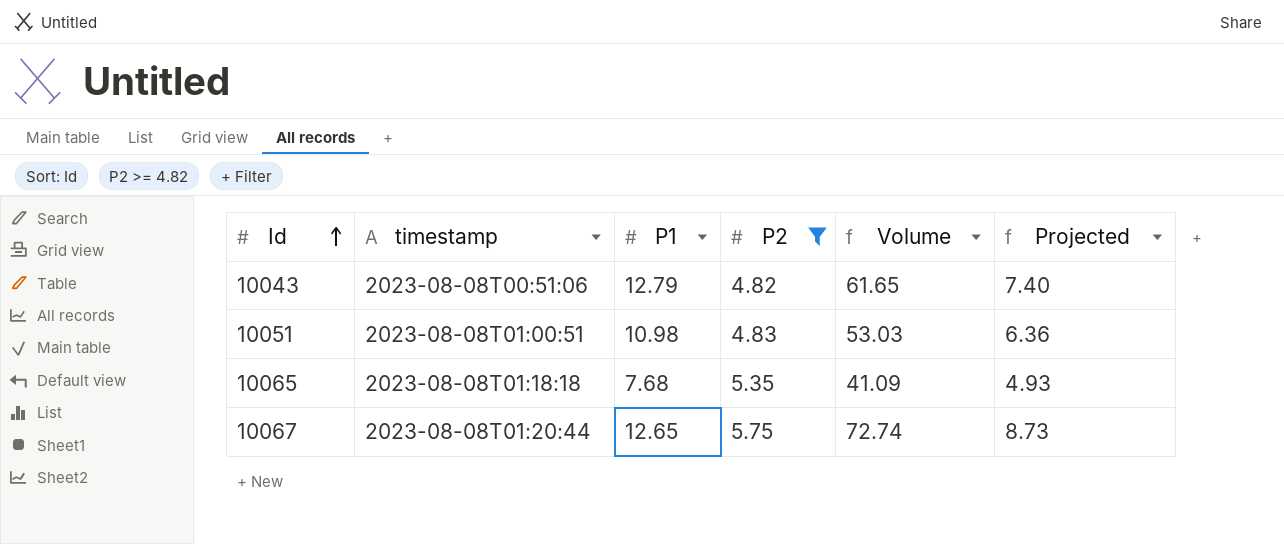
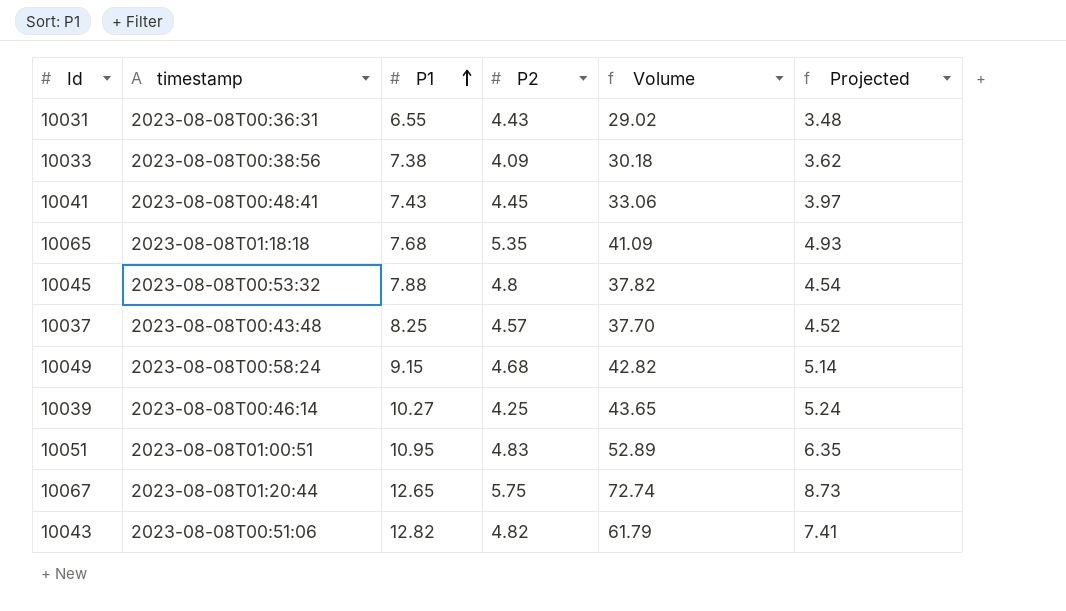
filter: P2 >= 4.82 -> none
row order: Id ascending -> P1 ascending
10051 | P1: 10.98 -> 10.95
10051 | Volume: 53.03 -> 52.89
10051 | Projected: 6.36 -> 6.35
10043 | P1: 12.79 -> 12.82
10043 | Volume: 61.65 -> 61.79
10043 | Projected: 7.40 -> 7.41

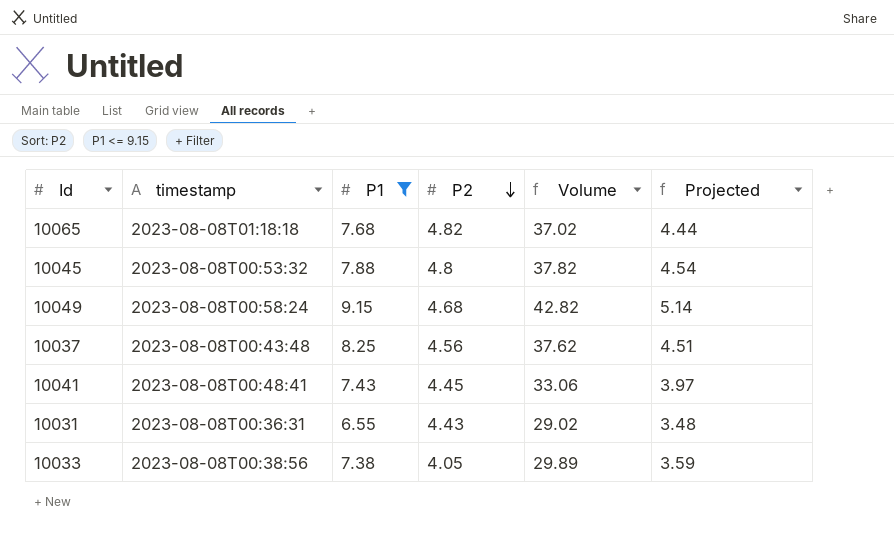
filter: none -> P1 <= 9.15
row order: P1 ascending -> P2 descending
10065 | P2: 5.35 -> 4.82
10065 | Volume: 41.09 -> 37.02
10065 | Projected: 4.93 -> 4.44
10037 | P2: 4.57 -> 4.56
10037 | Volume: 37.70 -> 37.62
10037 | Projected: 4.52 -> 4.51
10033 | P2: 4.09 -> 4.05
10033 | Volume: 30.18 -> 29.89
10033 | Projected: 3.62 -> 3.59

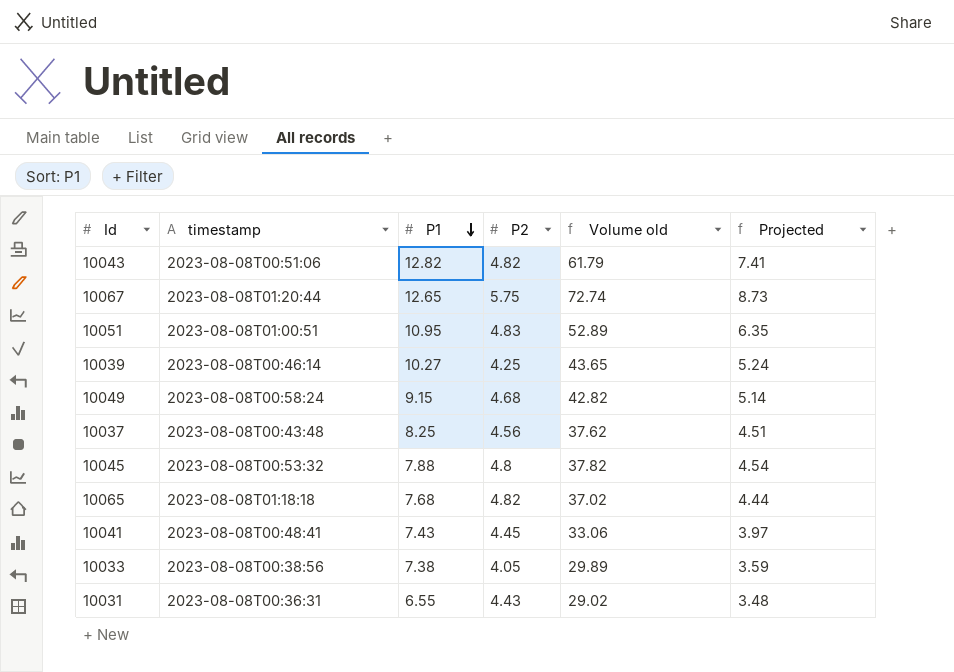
filter: P1 <= 9.15 -> none
row order: P2 descending -> P1 descending
column name: Volume -> Volume old

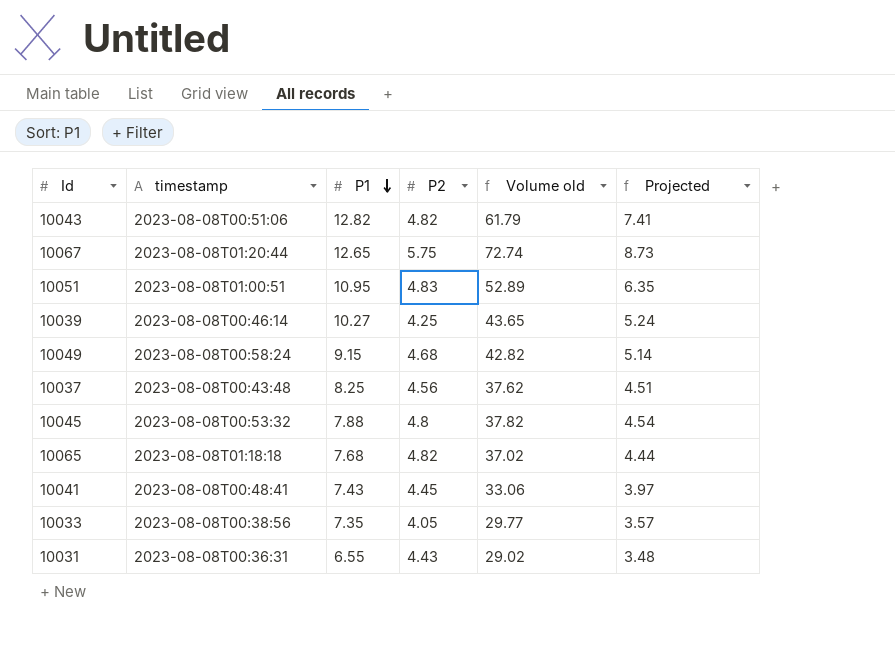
10033 | P1: 7.38 -> 7.35
10033 | Volume old: 29.89 -> 29.77
10033 | Projected: 3.59 -> 3.57

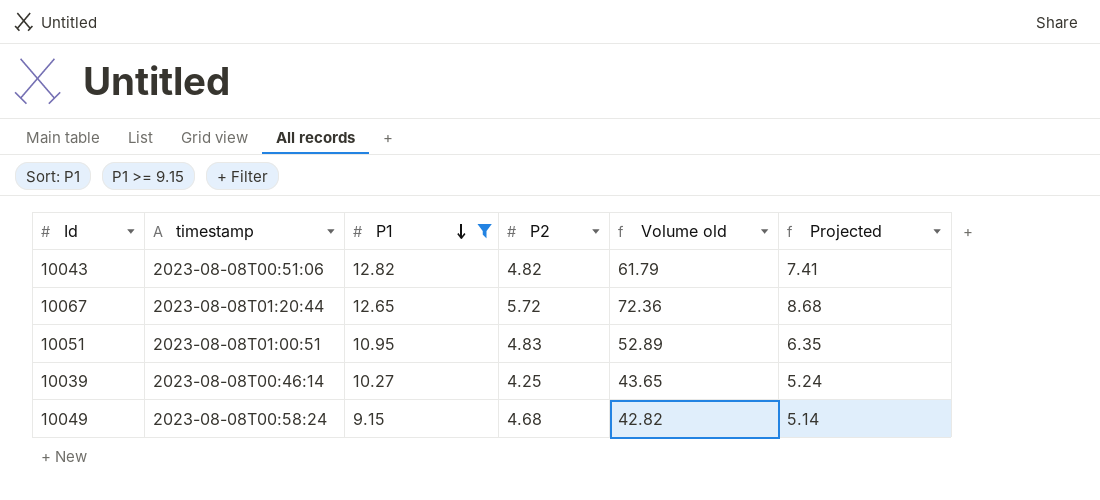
filter: none -> P1 >= 9.15
10067 | P2: 5.75 -> 5.72
10067 | Volume old: 72.74 -> 72.36
10067 | Projected: 8.73 -> 8.68

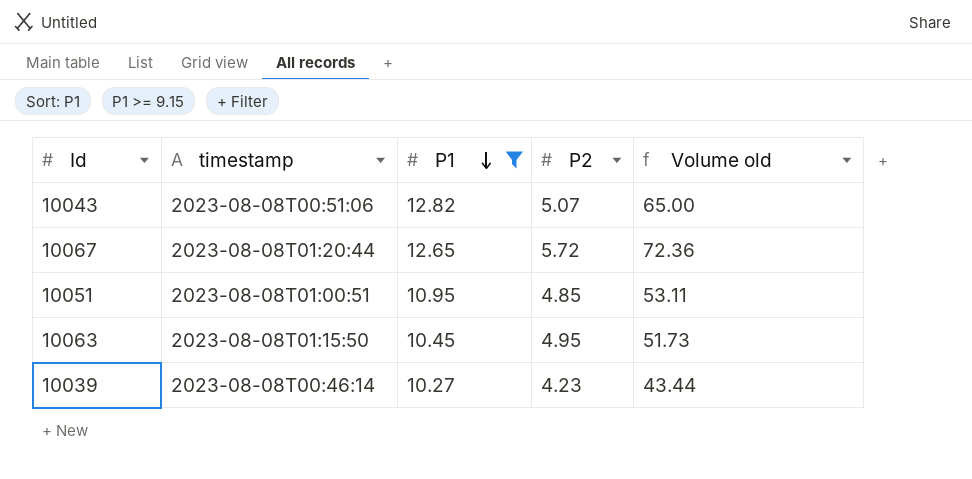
column Projected | formula: [Volume old] * 0.12 -> none
row 10049: 2023-08-08T00:58:24 | 9.15 | 4.68 | 42.82 | 5.14 -> none
10043 | P2: 4.82 -> 5.07
10043 | Volume old: 61.79 -> 65.00
10051 | P2: 4.83 -> 4.85
10051 | Volume old: 52.89 -> 53.11
row 10063: none -> 2023-08-08T01:15:50 | 10.45 | 4.95 | 51.73
10039 | P2: 4.25 -> 4.23
10039 | Volume old: 43.65 -> 43.44

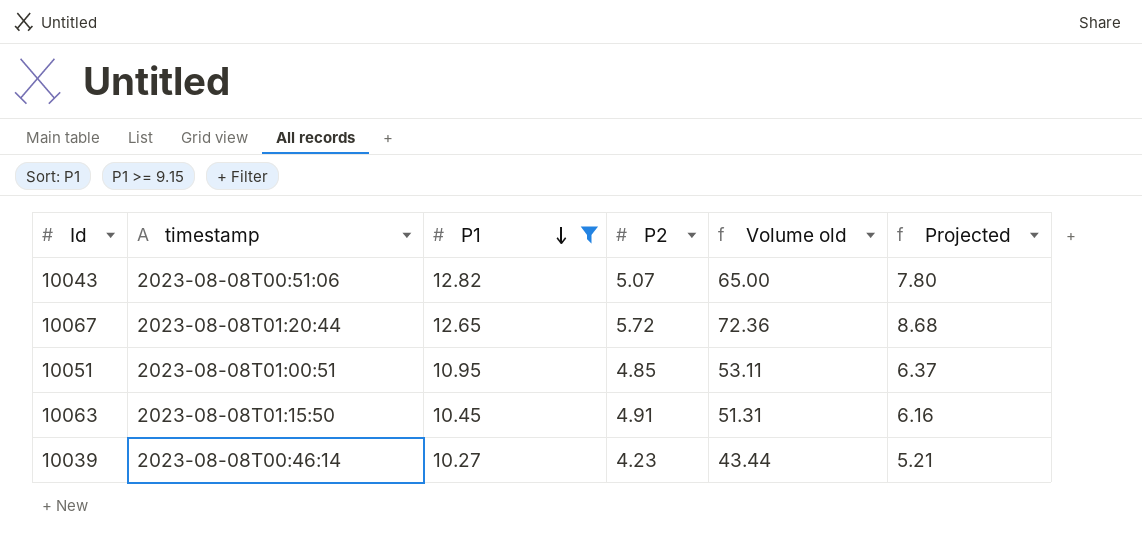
column Projected | formula: none -> [Volume old] * 0.12
10063 | P2: 4.95 -> 4.91
10063 | Volume old: 51.73 -> 51.31

